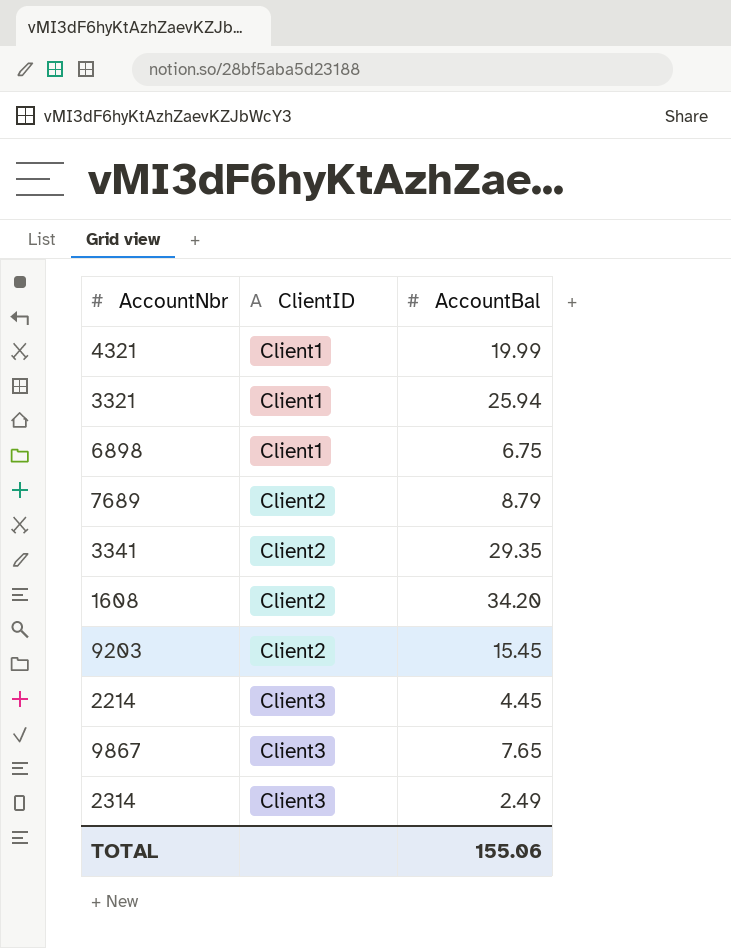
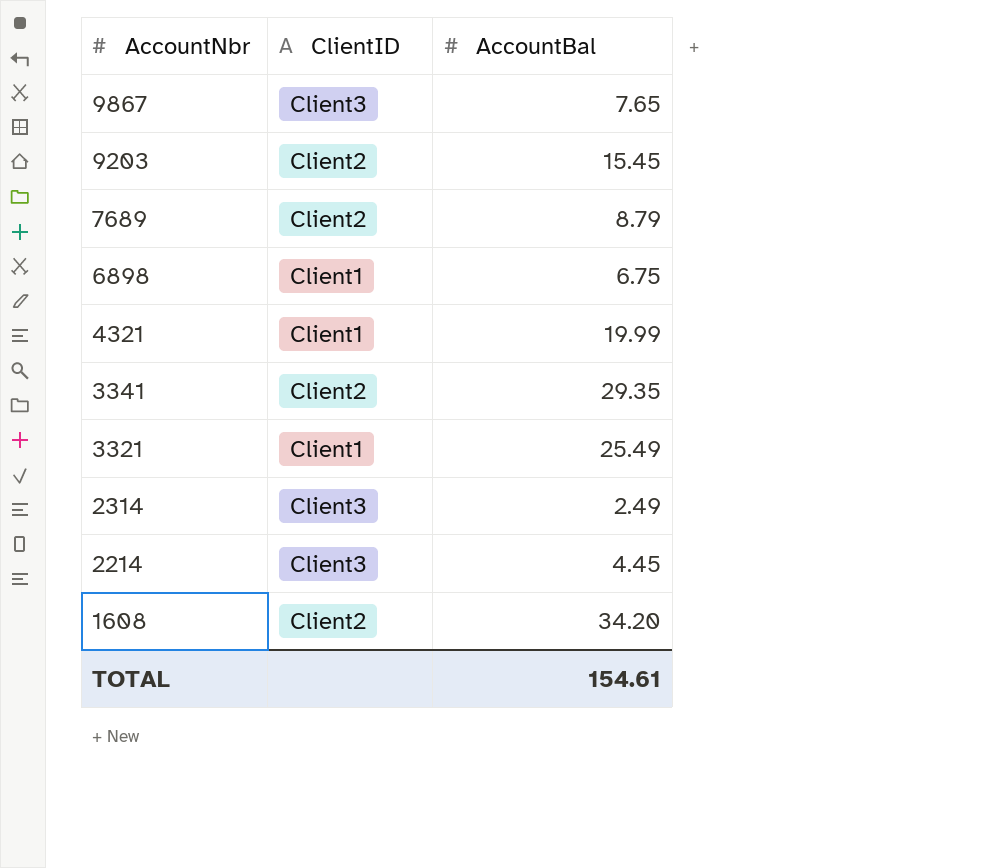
row order: ClientID ascending -> AccountNbr descending
3321 | AccountBal: 25.94 -> 25.49
TOTAL | AccountBal: 155.06 -> 154.61

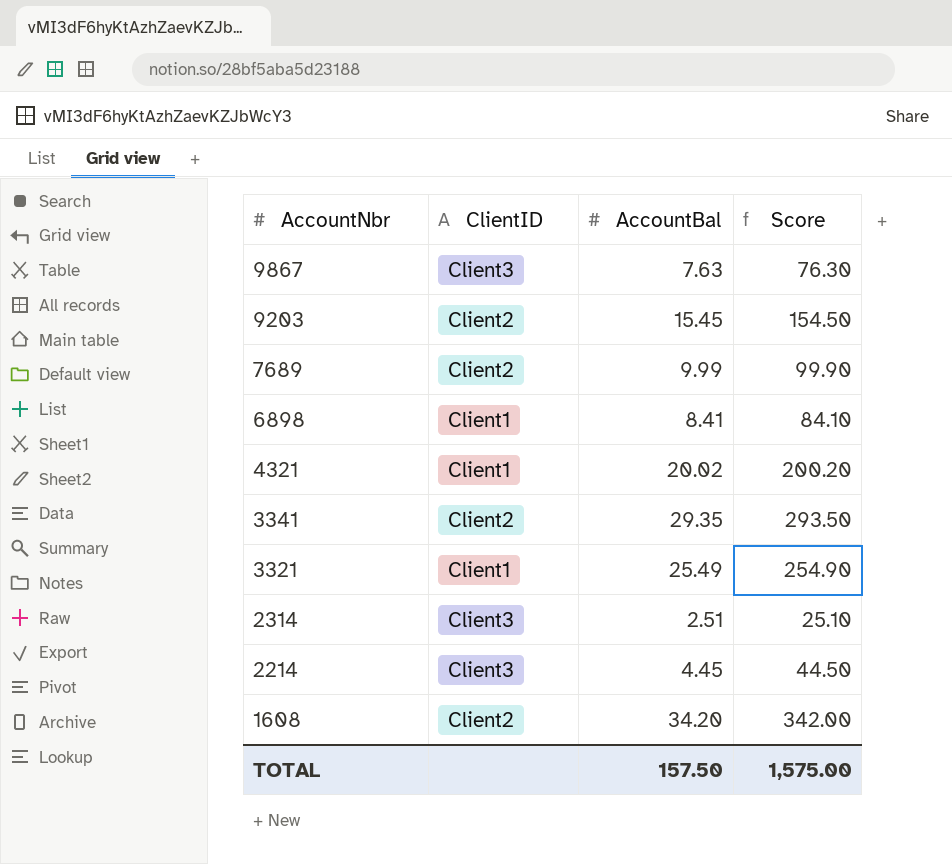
column Score | formula: none -> [AccountBal] * 10
9867 | AccountBal: 7.65 -> 7.63
7689 | AccountBal: 8.79 -> 9.99
6898 | AccountBal: 6.75 -> 8.41
4321 | AccountBal: 19.99 -> 20.02
2314 | AccountBal: 2.49 -> 2.51
TOTAL | AccountBal: 154.61 -> 157.50

